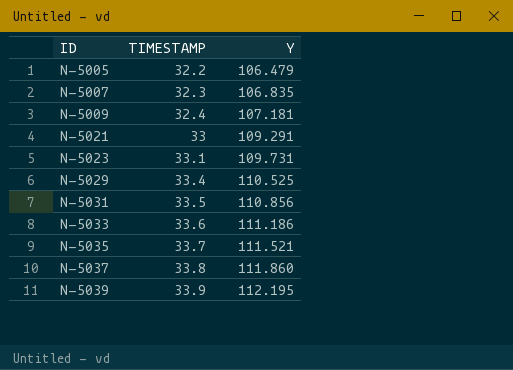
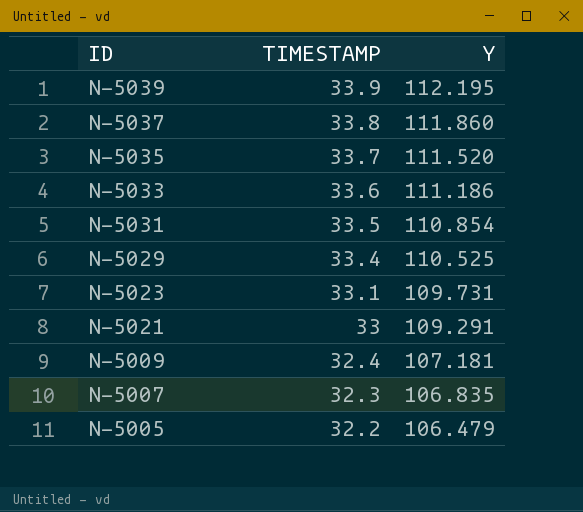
row order: ID ascending -> ID descending
N-5035 | Y: 111.521 -> 111.520
N-5031 | Y: 110.856 -> 110.854

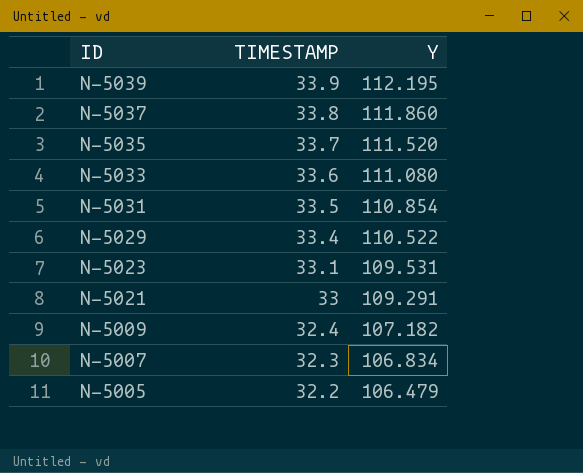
N-5033 | Y: 111.186 -> 111.080
N-5029 | Y: 110.525 -> 110.522
N-5023 | Y: 109.731 -> 109.531
N-5009 | Y: 107.181 -> 107.182
N-5007 | Y: 106.835 -> 106.834

